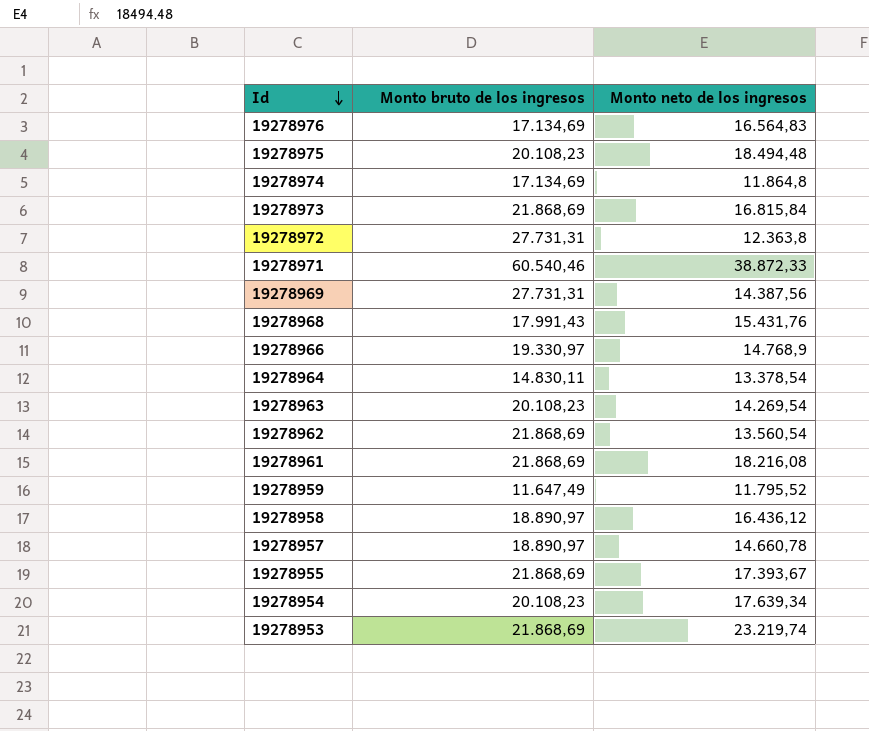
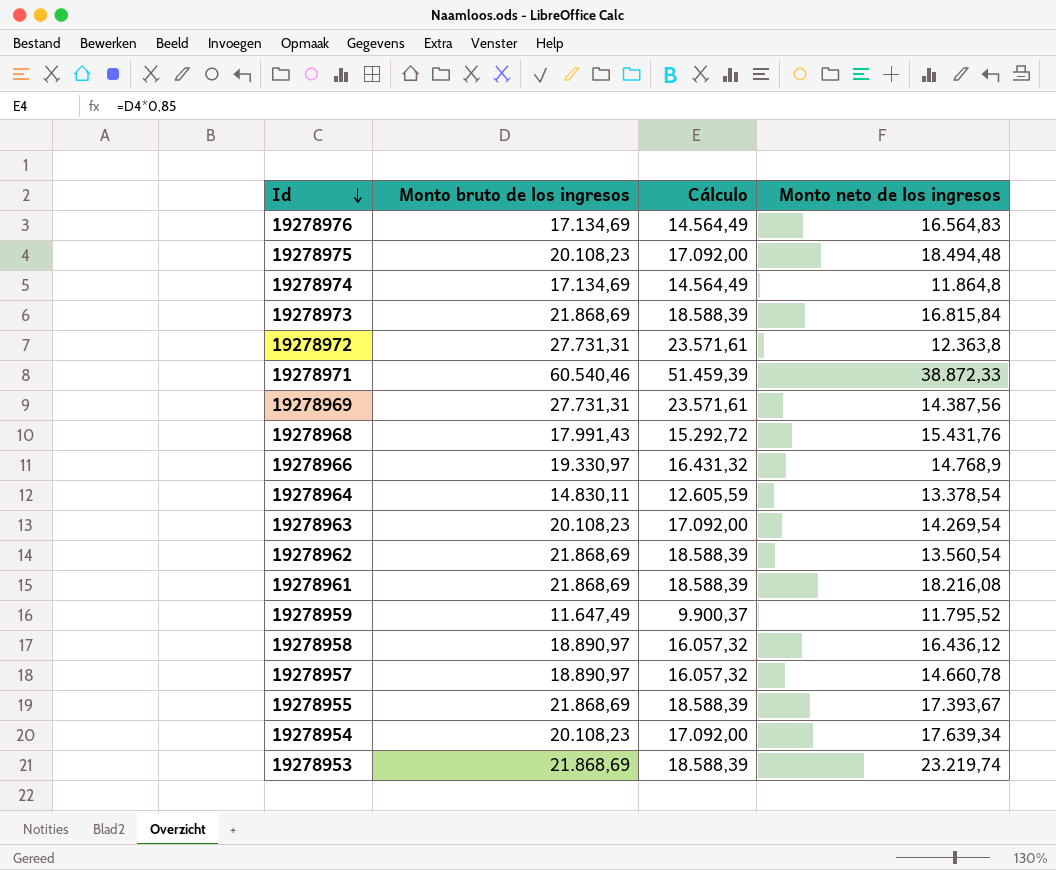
column Cálculo | formula: none -> [Monto bruto de los ingresos] * 0,85

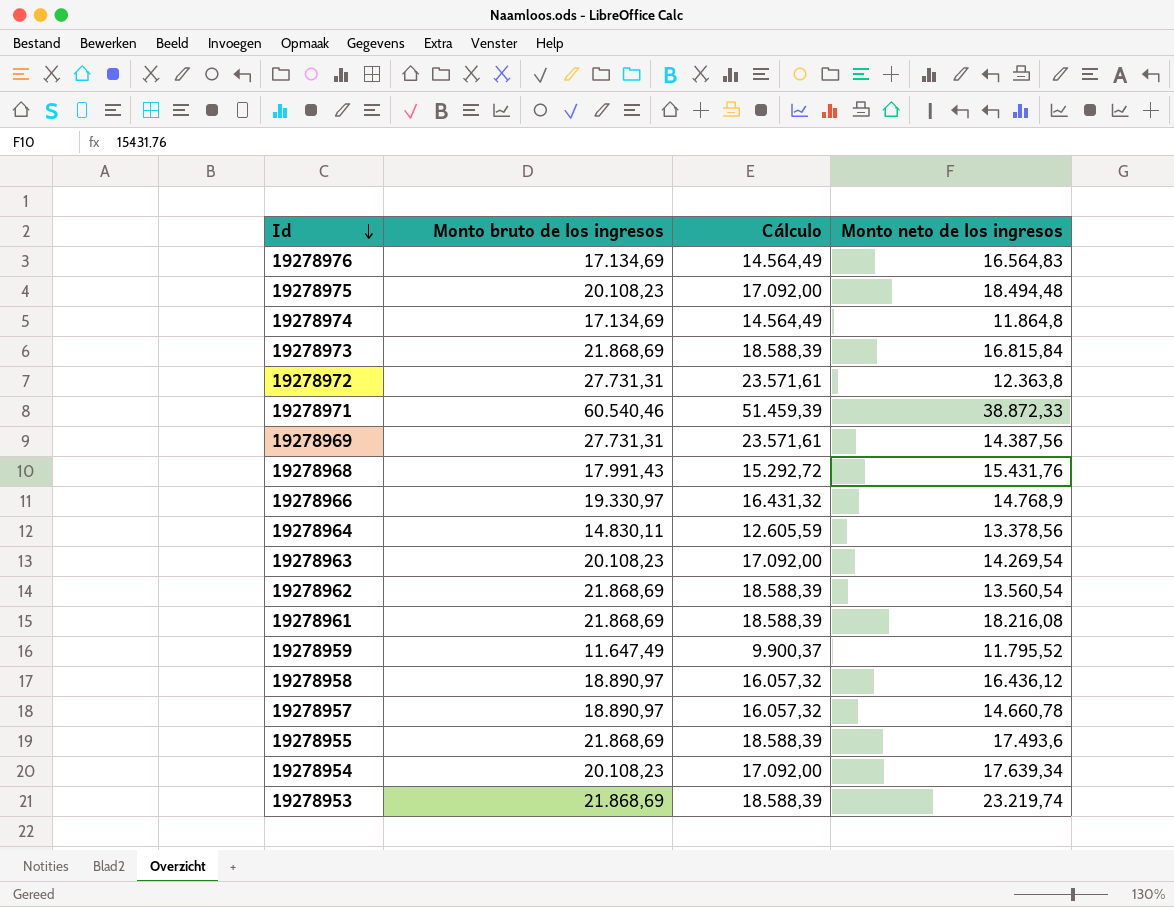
19278964 | Monto neto de los ingresos: 13.378,54 -> 13.378,56
19278955 | Monto neto de los ingresos: 17.393,67 -> 17.493,6

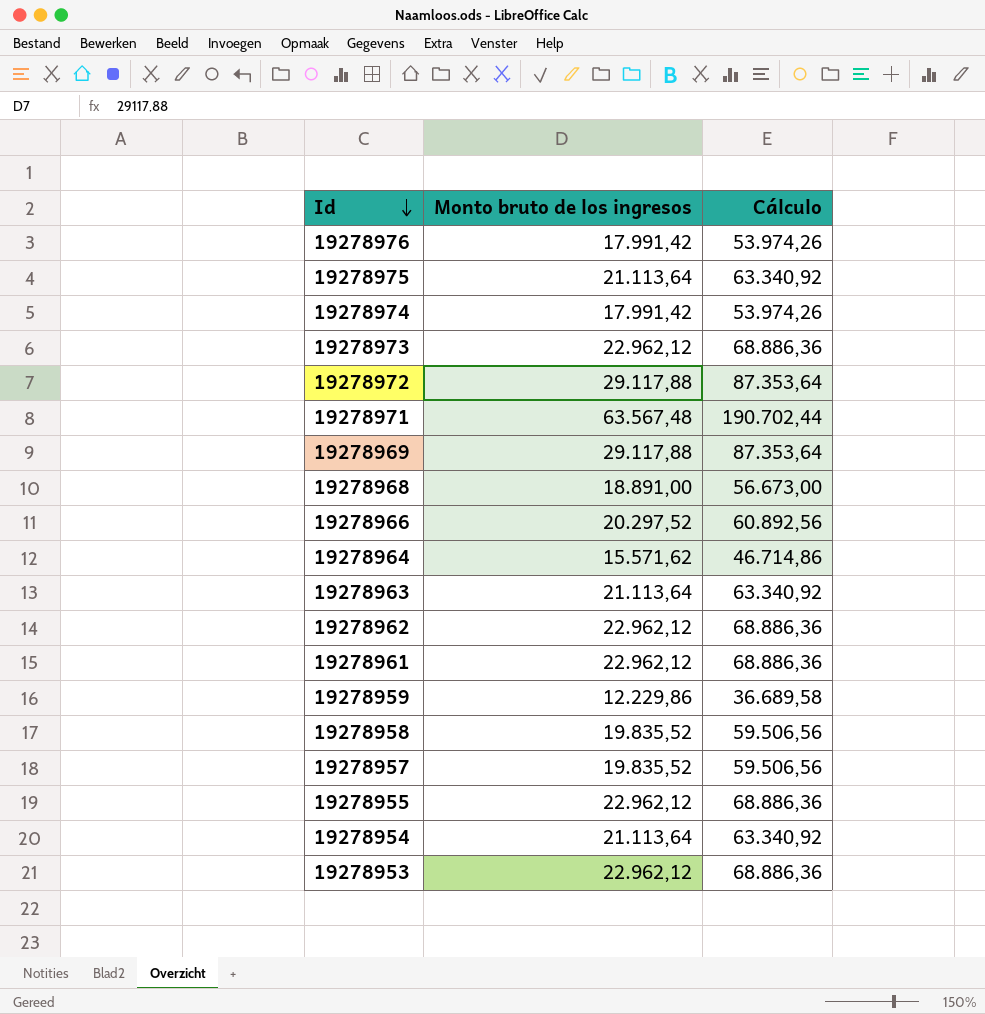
column Monto neto de los ingresos | position: 4 -> none
column Cálculo | formula: [Monto bruto de los ingresos] * 0,85 -> [Monto bruto de los ingresos] * 3
19278976 | Monto bruto de los ingresos: 17.134,69 -> 17.991,42
19278975 | Monto bruto de los ingresos: 20.108,23 -> 21.113,64
19278974 | Monto bruto de los ingresos: 17.134,69 -> 17.991,42
19278973 | Monto bruto de los ingresos: 21.868,69 -> 22.962,12
19278972 | Monto bruto de los ingresos: 27.731,31 -> 29.117,88
19278971 | Monto bruto de los ingresos: 60.540,46 -> 63.567,48
19278969 | Monto bruto de los ingresos: 27.731,31 -> 29.117,88
19278968 | Monto bruto de los ingresos: 17.991,43 -> 18.891,00
19278966 | Monto bruto de los ingresos: 19.330,97 -> 20.297,52
19278964 | Monto bruto de los ingresos: 14.830,11 -> 15.571,62
19278963 | Monto bruto de los ingresos: 20.108,23 -> 21.113,64
19278962 | Monto bruto de los ingresos: 21.868,69 -> 22.962,12
19278961 | Monto bruto de los ingresos: 21.868,69 -> 22.962,12
19278959 | Monto bruto de los ingresos: 11.647,49 -> 12.229,86
19278958 | Monto bruto de los ingresos: 18.890,97 -> 19.835,52
19278957 | Monto bruto de los ingresos: 18.890,97 -> 19.835,52
19278955 | Monto bruto de los ingresos: 21.868,69 -> 22.962,12
19278954 | Monto bruto de los ingresos: 20.108,23 -> 21.113,64
19278953 | Monto bruto de los ingresos: 21.868,69 -> 22.962,12

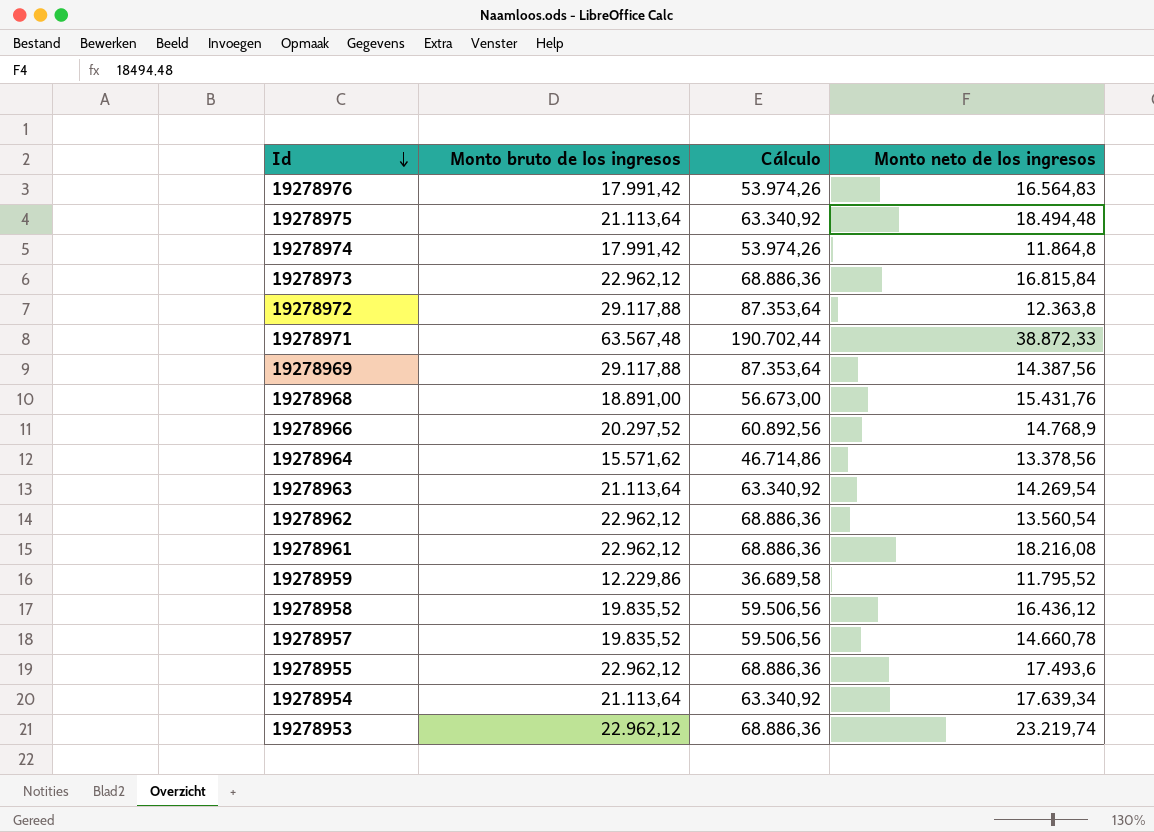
column Monto neto de los ingresos | position: none -> 4

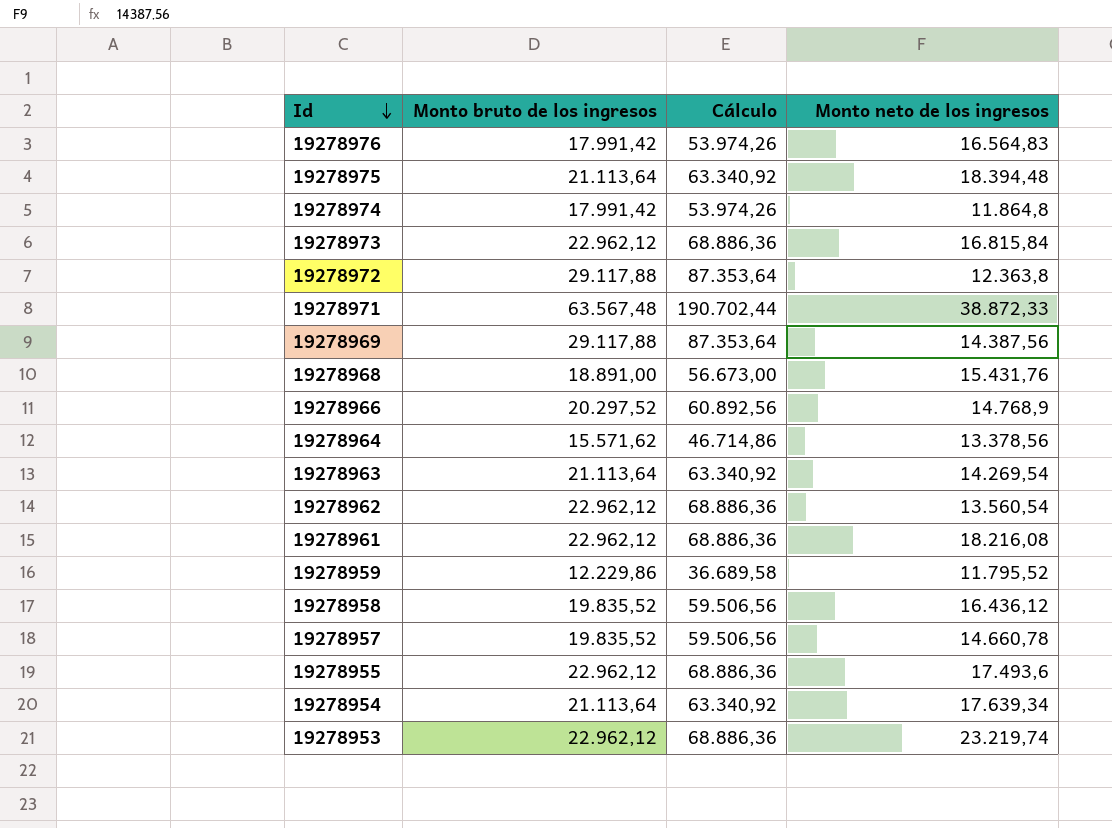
19278975 | Monto neto de los ingresos: 18.494,48 -> 18.394,48

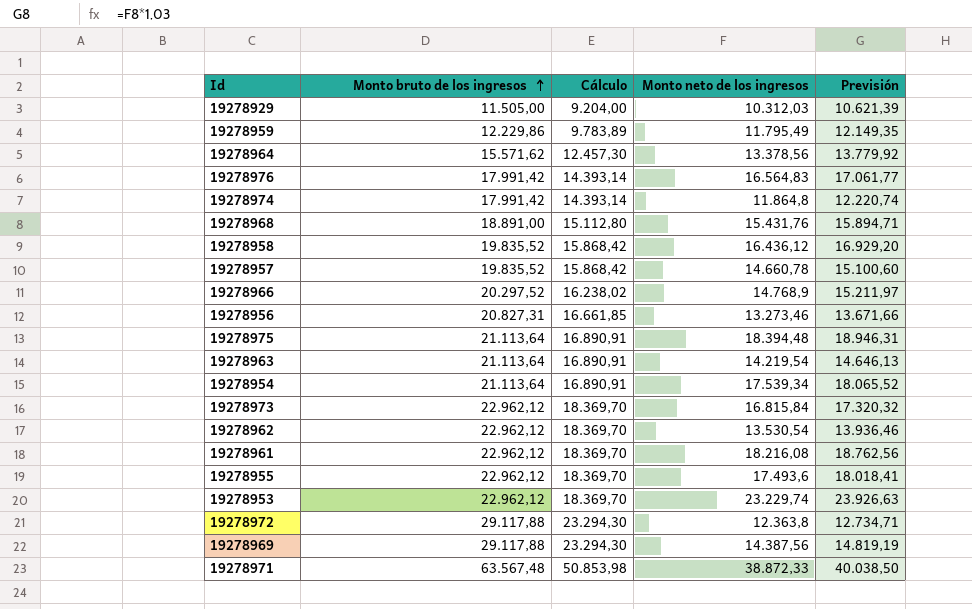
row order: Id descending -> Monto bruto de los ingresos ascending
column Cálculo | formula: [Monto bruto de los ingresos] * 3 -> [Monto bruto de los ingresos] * 0,8
column Previsión | formula: none -> [Monto neto de los ingresos] * 1,03
row 19278929: none -> 11.505,00 | 9.204,00 | 10.312,03 | 10.621,39
19278959 | Monto neto de los ingresos: 11.795,52 -> 11.795,49
row 19278956: none -> 20.827,31 | 16.661,85 | 13.273,46 | 13.671,66
19278963 | Monto neto de los ingresos: 14.269,54 -> 14.219,54
19278954 | Monto neto de los ingresos: 17.639,34 -> 17.539,34
19278962 | Monto neto de los ingresos: 13.560,54 -> 13.530,54
19278953 | Monto neto de los ingresos: 23.219,74 -> 23.229,74

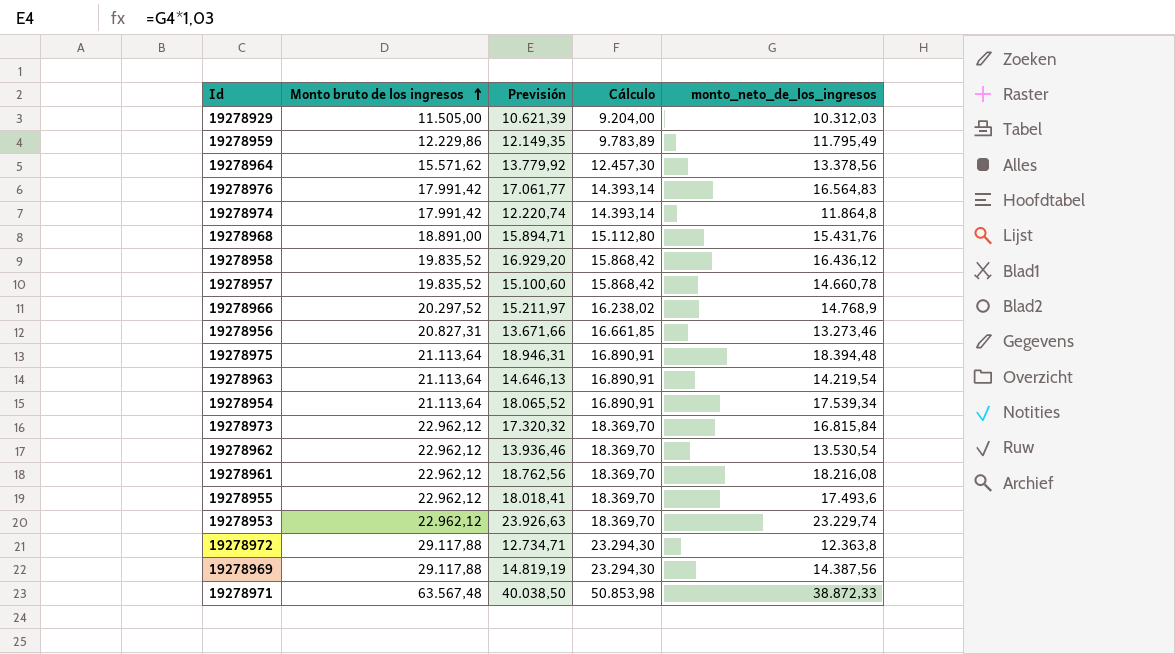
column Previsión | position: 5 -> 3
column name: Monto neto de los ingresos -> monto_neto_de_los_ingresos

